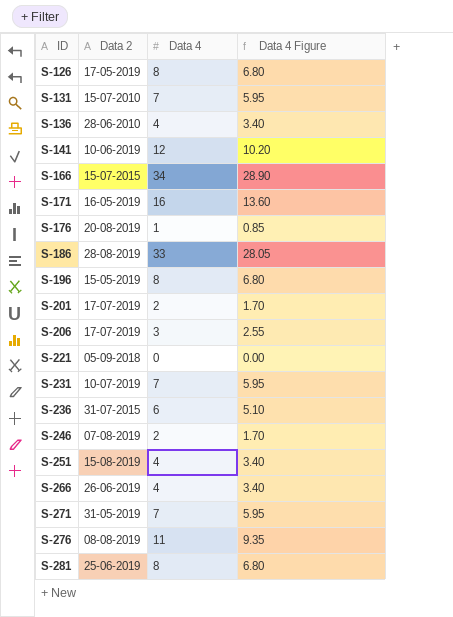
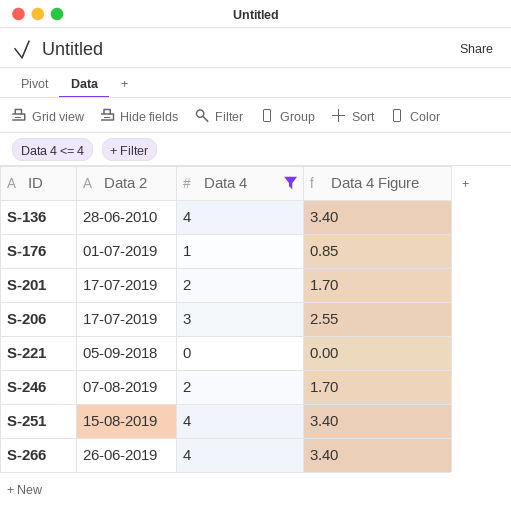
filter: none -> Data 4 <= 4
S-176 | Data 2: 20-08-2019 -> 01-07-2019

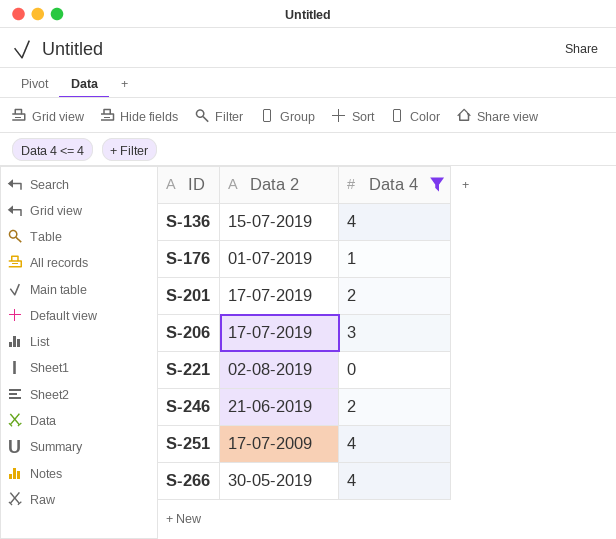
column Data 4 Figure | formula: [Data 4] * 0.85 -> none
S-136 | Data 2: 28-06-2010 -> 15-07-2019
S-221 | Data 2: 05-09-2018 -> 02-08-2019
S-246 | Data 2: 07-08-2019 -> 21-06-2019
S-251 | Data 2: 15-08-2019 -> 17-07-2009
S-266 | Data 2: 26-06-2019 -> 30-05-2019

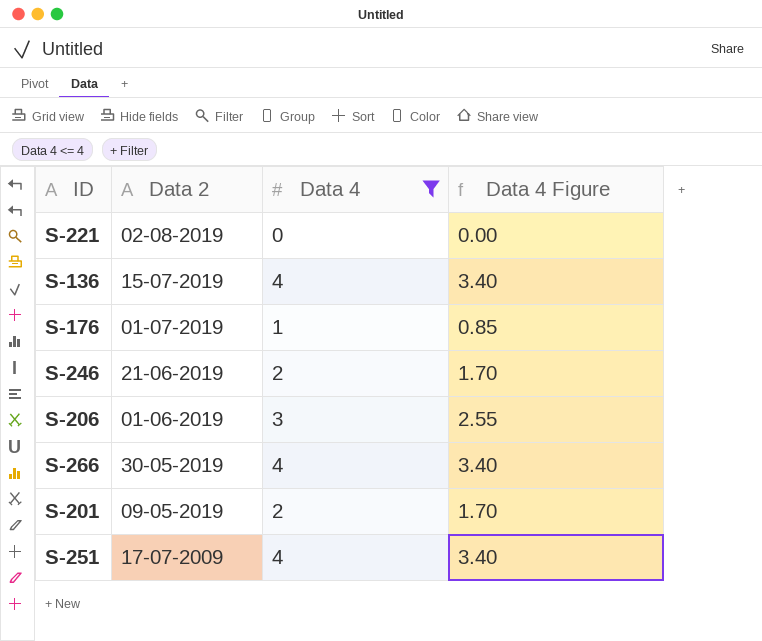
row order: ID ascending -> Data 2 descending
column Data 4 Figure | formula: none -> [Data 4] * 0.85
S-206 | Data 2: 17-07-2019 -> 01-06-2019
S-201 | Data 2: 17-07-2019 -> 09-05-2019

